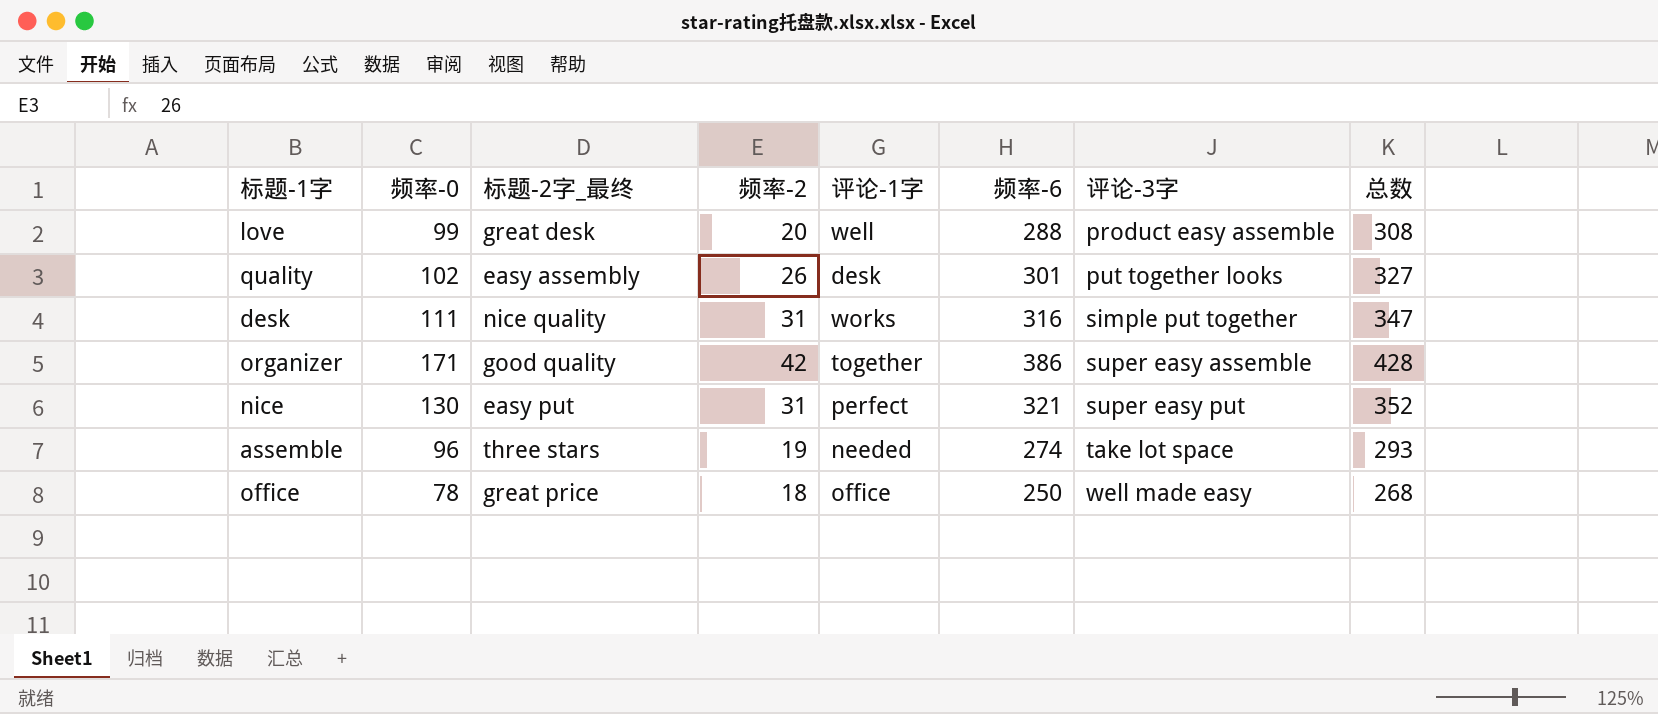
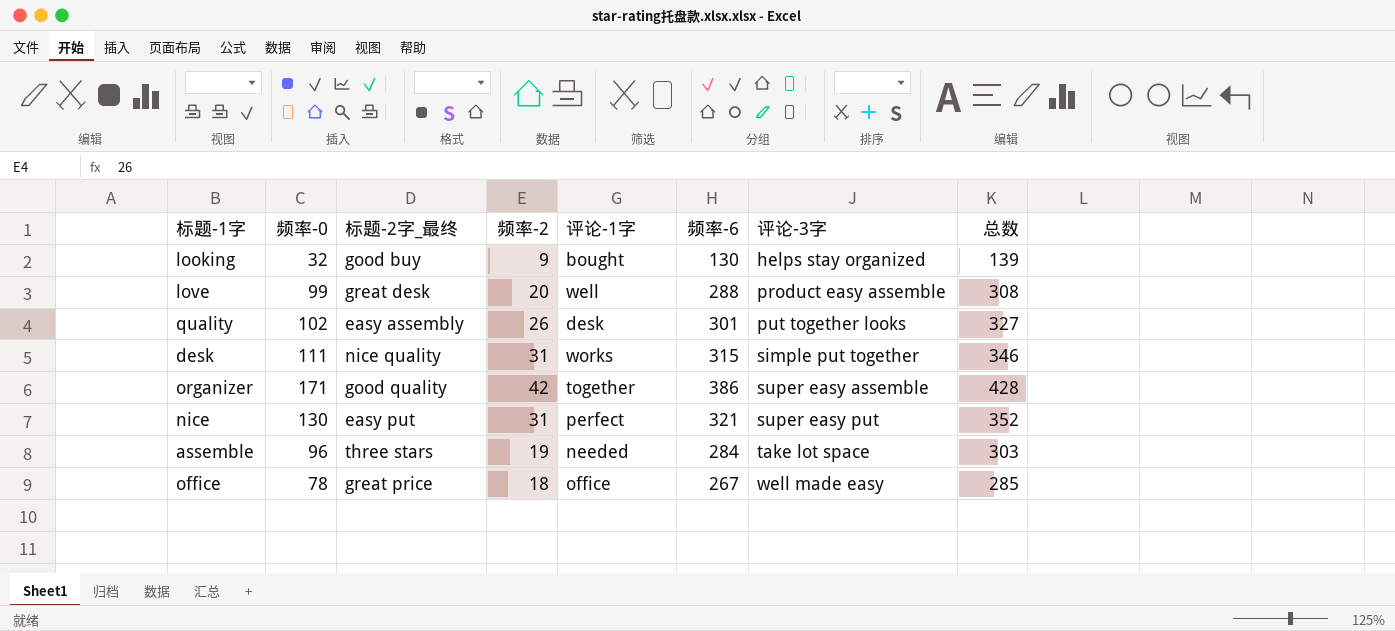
row looking: none -> 32 | good buy | 9 | bought | 130 | helps stay organized | 139
desk | 频率-6: 316 -> 315
desk | 总数: 347 -> 346
assemble | 频率-6: 274 -> 284
assemble | 总数: 293 -> 303
office | 频率-6: 250 -> 267
office | 总数: 268 -> 285

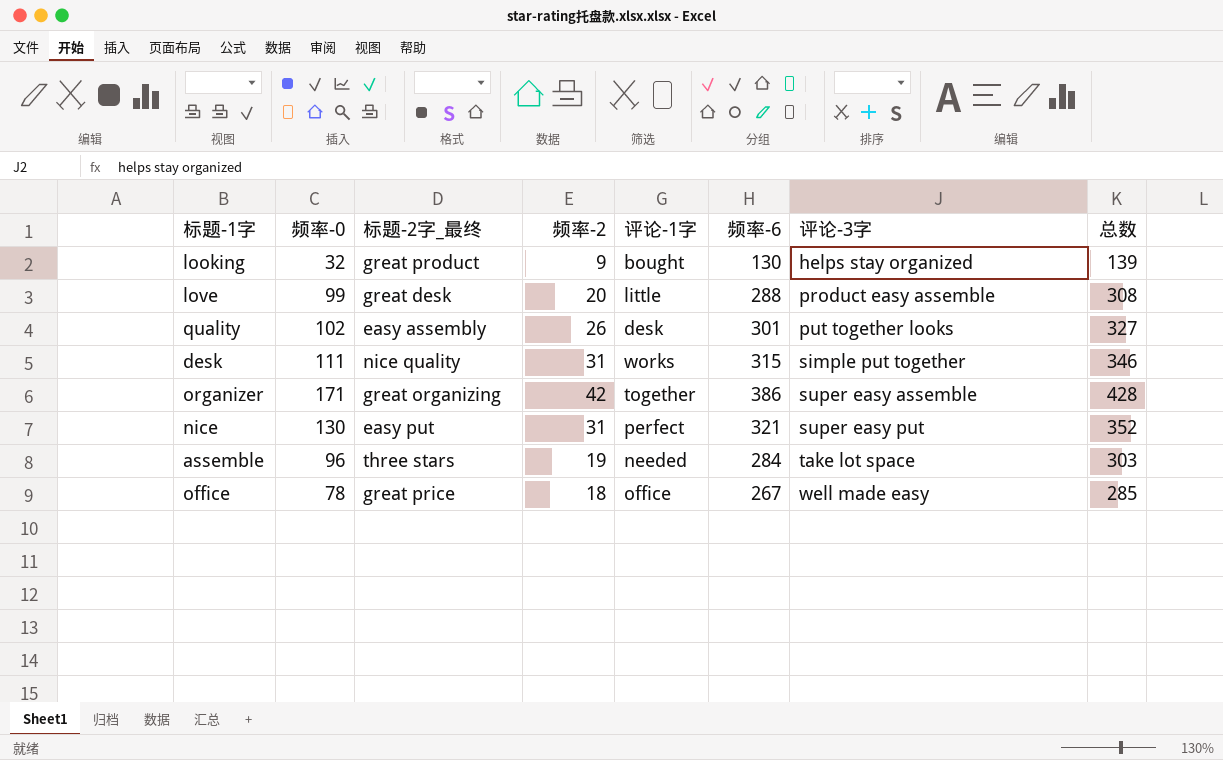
looking | 标题-2字_最终: good buy -> great product
love | 评论-1字: well -> little
organizer | 标题-2字_最终: good quality -> great organizing

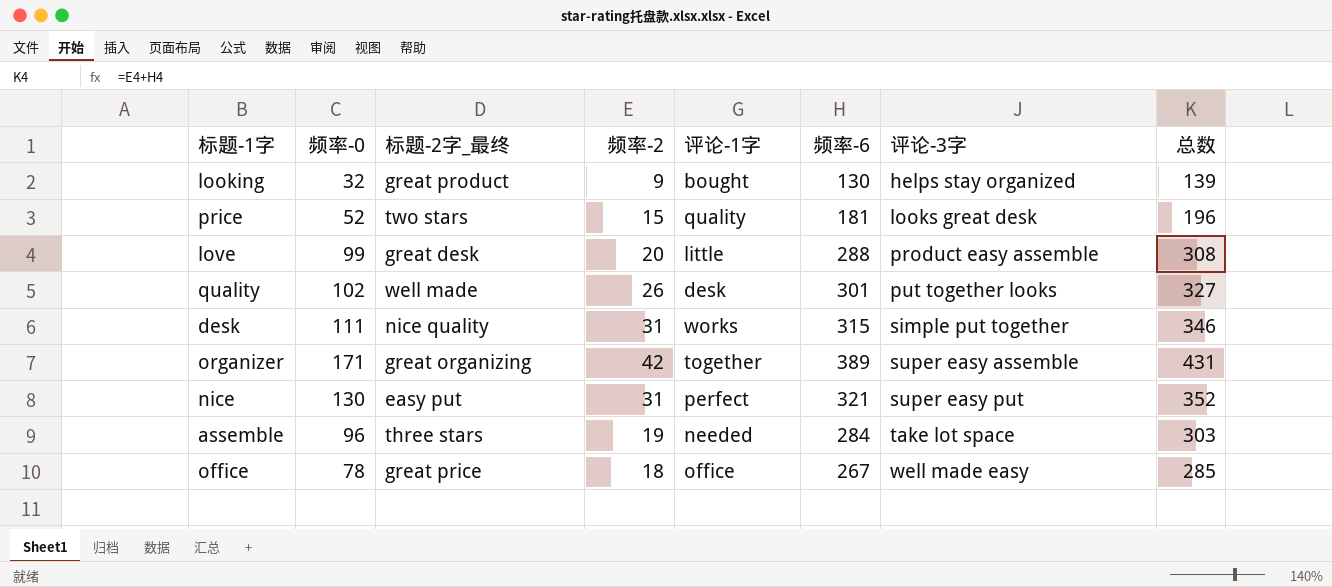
row price: none -> 52 | two stars | 15 | quality | 181 | looks great desk | 196
quality | 标题-2字_最终: easy assembly -> well made
organizer | 频率-6: 386 -> 389
organizer | 总数: 428 -> 431

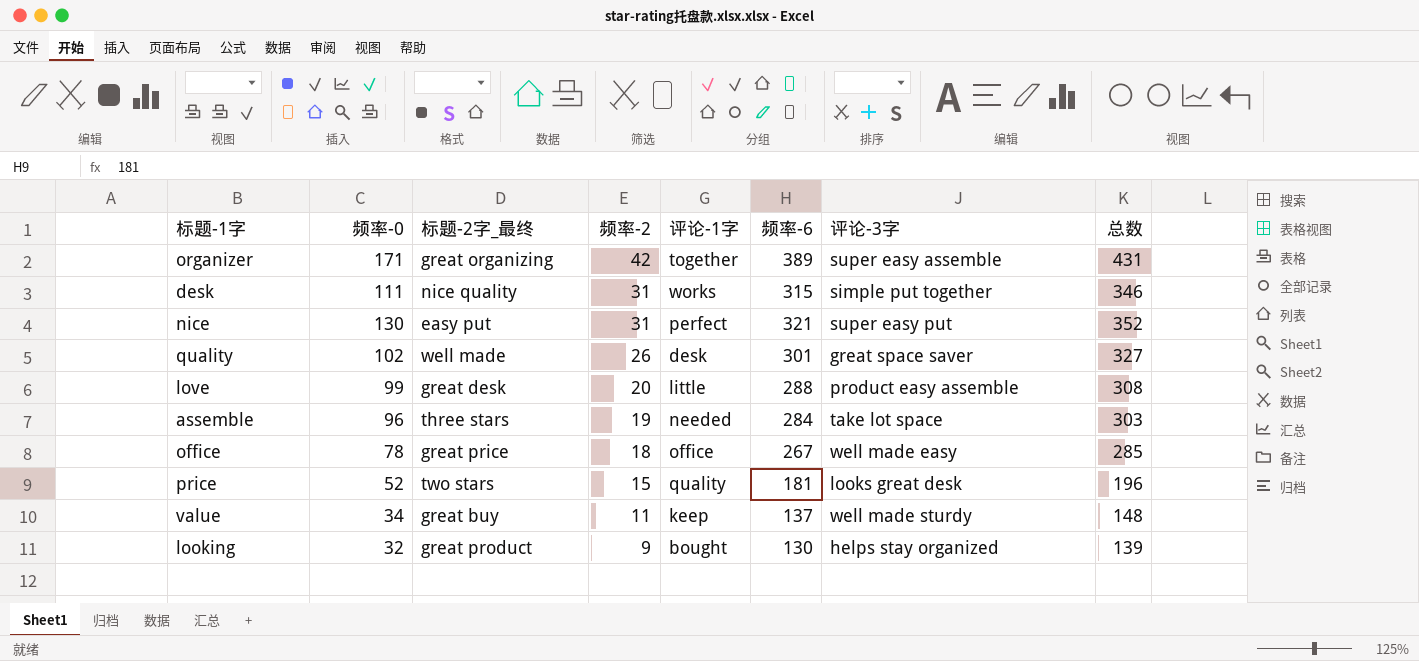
row order: 评论-3字 ascending -> 频率-2 descending
quality | 评论-3字: put together looks -> great space saver
row value: none -> 34 | great buy | 11 | keep | 137 | well made sturdy | 148

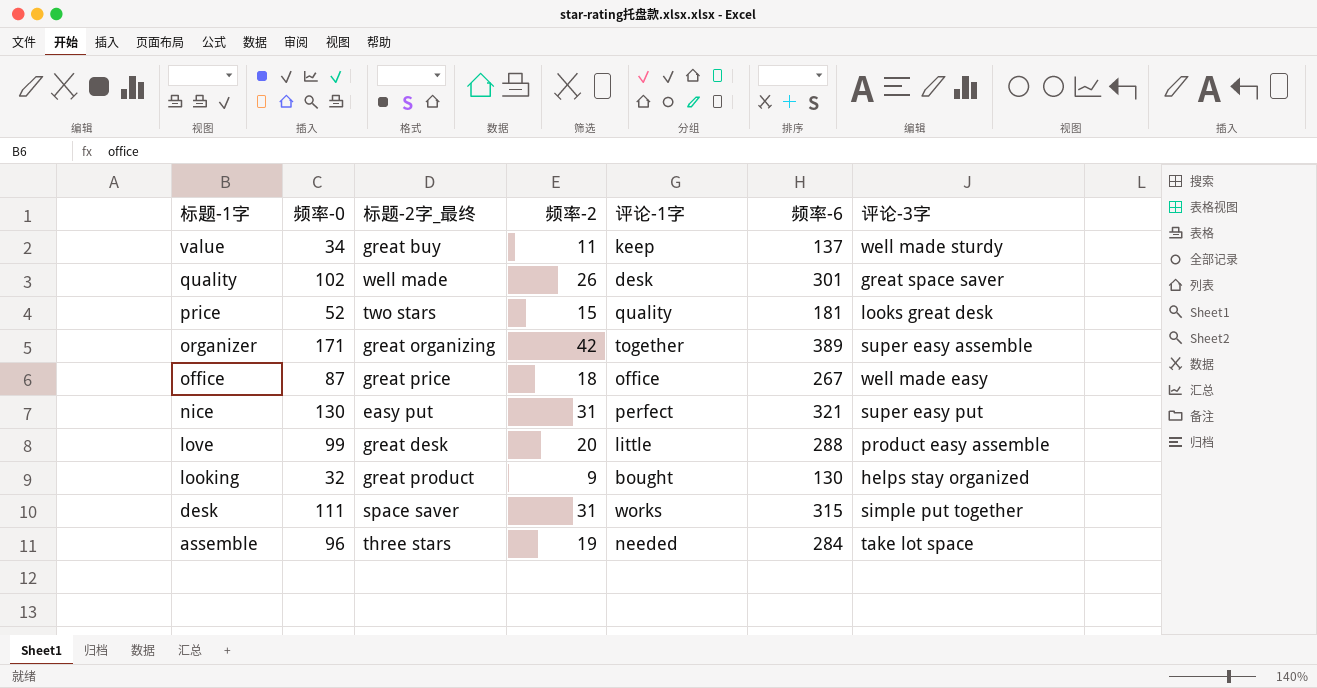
row order: 频率-2 descending -> 标题-1字 descending
column 总数 | formula: [频率-2] + [频率-6] -> none
office | 频率-0: 78 -> 87
desk | 标题-2字_最终: nice quality -> space saver

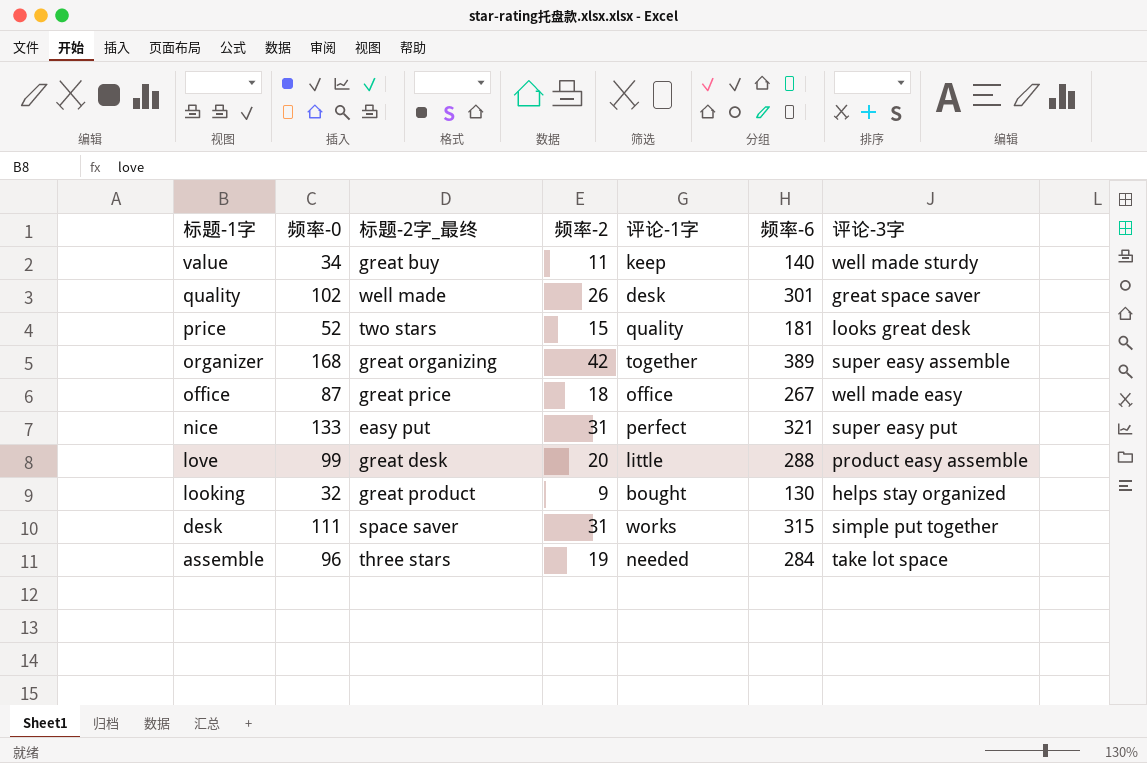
value | 频率-6: 137 -> 140
organizer | 频率-0: 171 -> 168
nice | 频率-0: 130 -> 133

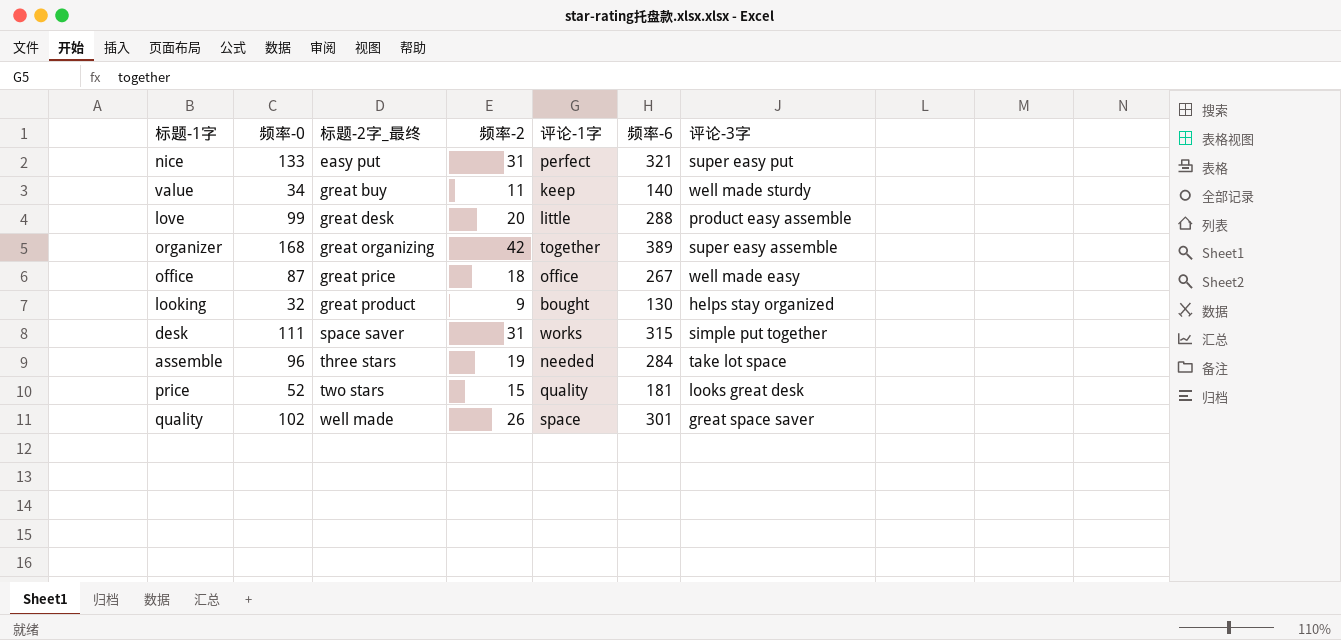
row order: 标题-1字 descending -> 标题-2字_最终 ascending
quality | 评论-1字: desk -> space

